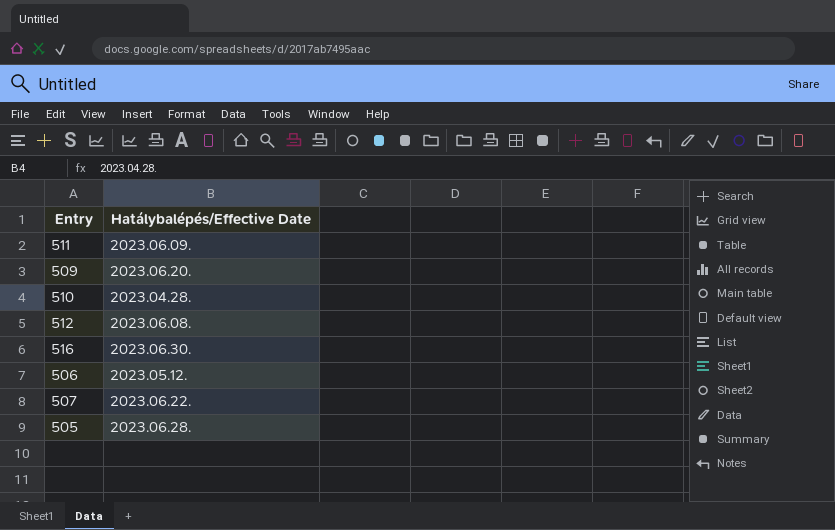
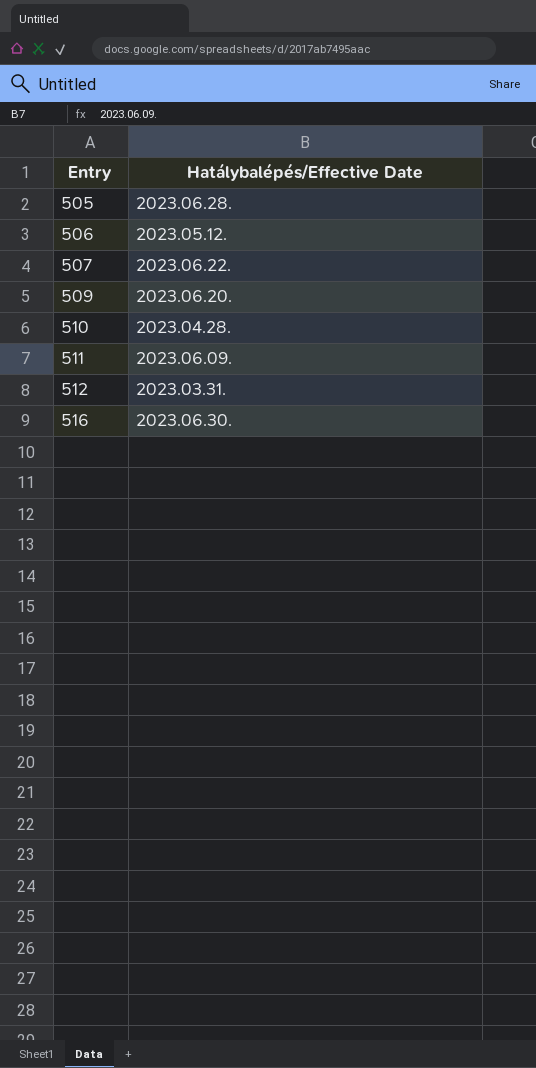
row order: none -> Entry ascending
512 | Hatálybalépés/Effective Date: 2023.06.08. -> 2023.03.31.

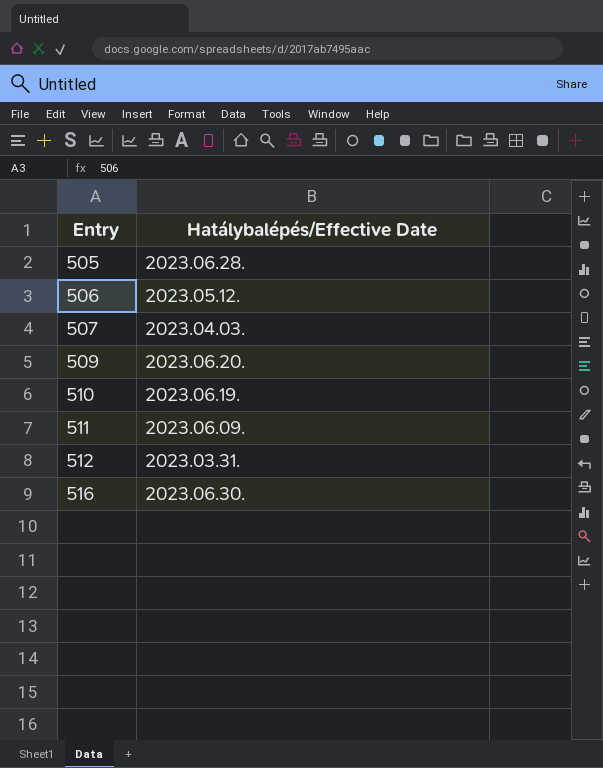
507 | Hatálybalépés/Effective Date: 2023.06.22. -> 2023.04.03.
510 | Hatálybalépés/Effective Date: 2023.04.28. -> 2023.06.19.

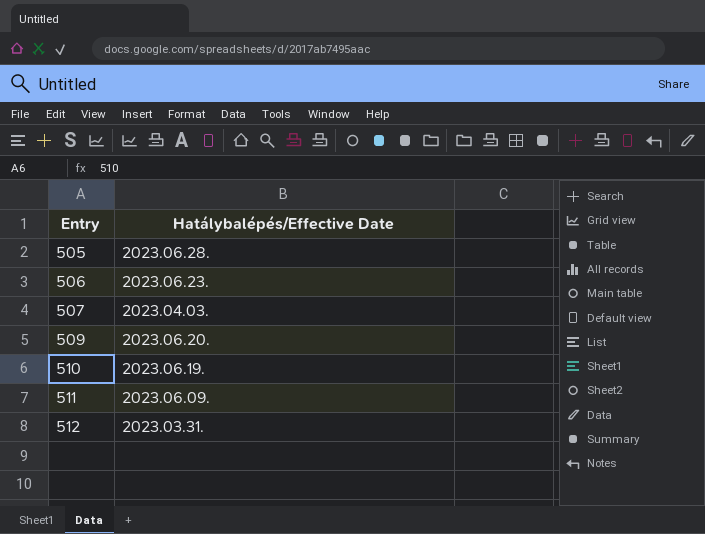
row 516: 2023.06.30. -> none
506 | Hatálybalépés/Effective Date: 2023.05.12. -> 2023.06.23.

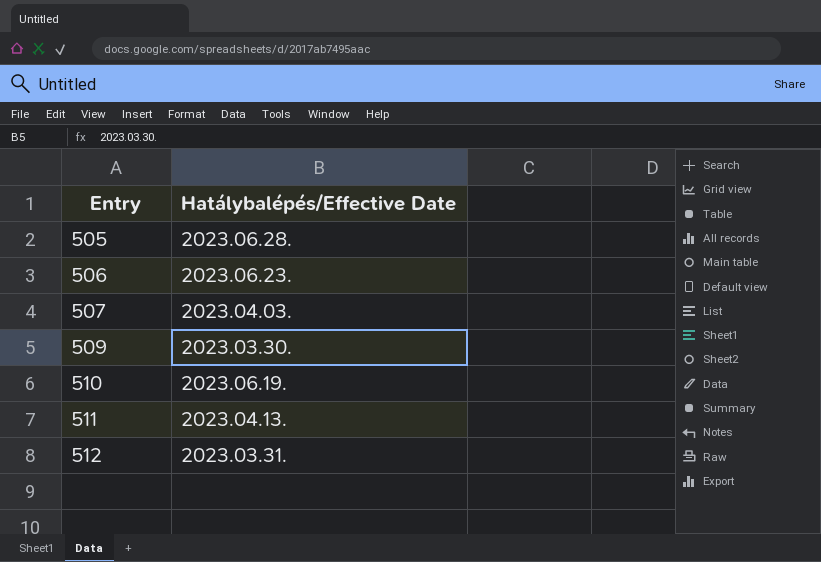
509 | Hatálybalépés/Effective Date: 2023.06.20. -> 2023.03.30.
511 | Hatálybalépés/Effective Date: 2023.06.09. -> 2023.04.13.

